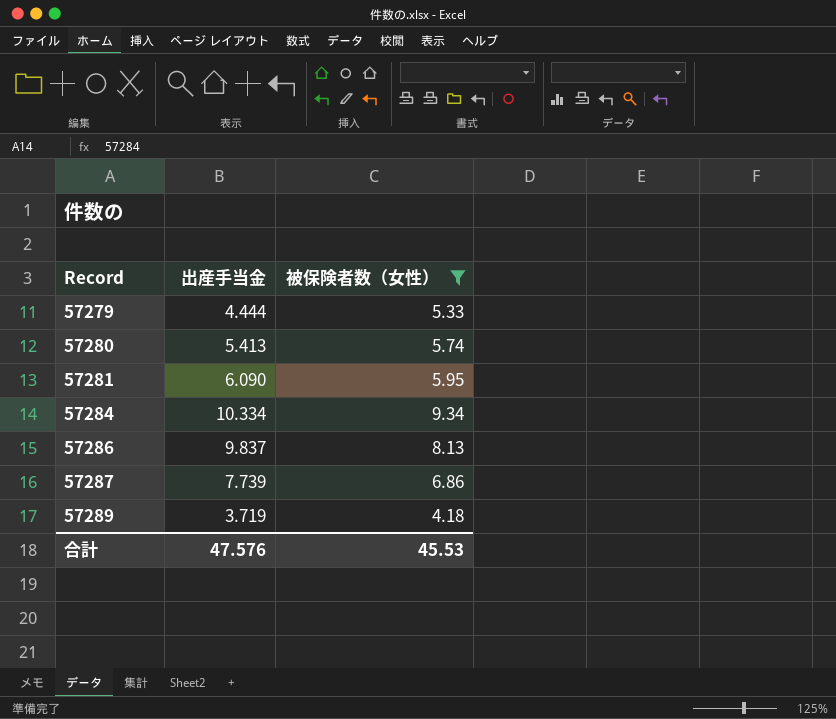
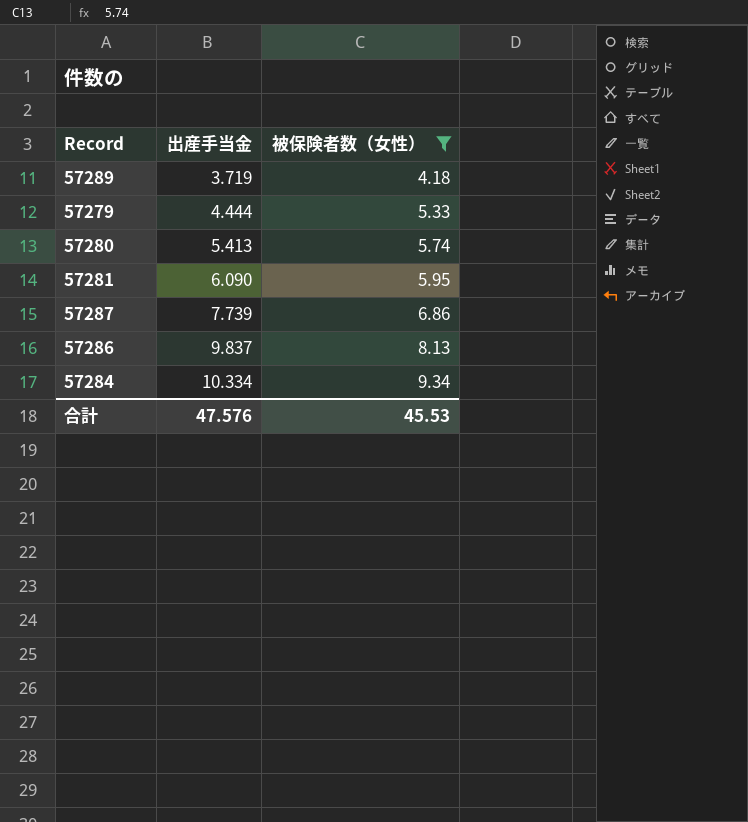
row order: Record ascending -> 出産手当金 ascending

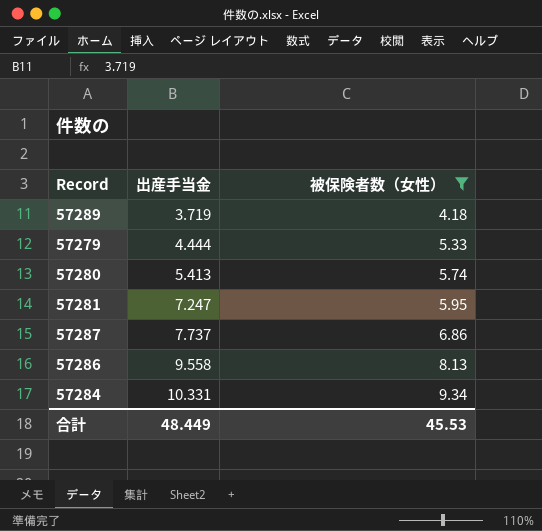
57281 | 出産手当金: 6.090 -> 7.247
57287 | 出産手当金: 7.739 -> 7.737
57286 | 出産手当金: 9.837 -> 9.558
57284 | 出産手当金: 10.334 -> 10.331
合計 | 出産手当金: 47.576 -> 48.449

